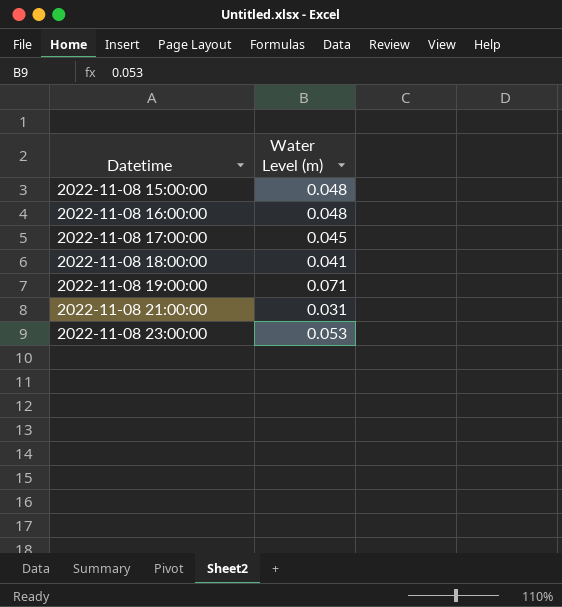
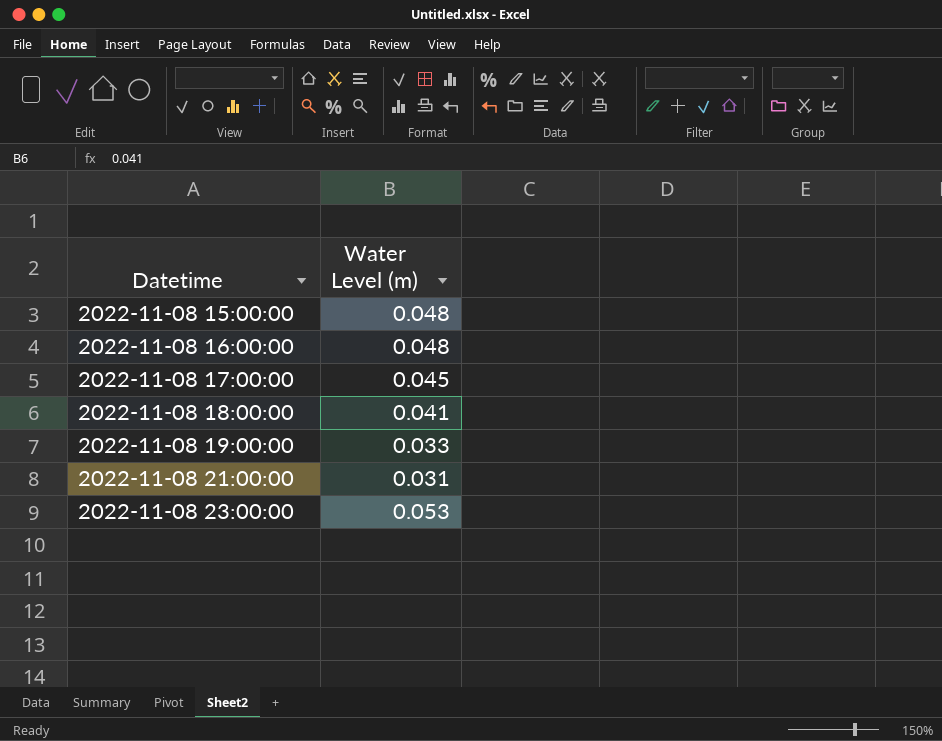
2022-11-08 19:00:00 | Water Level (m): 0.071 -> 0.033

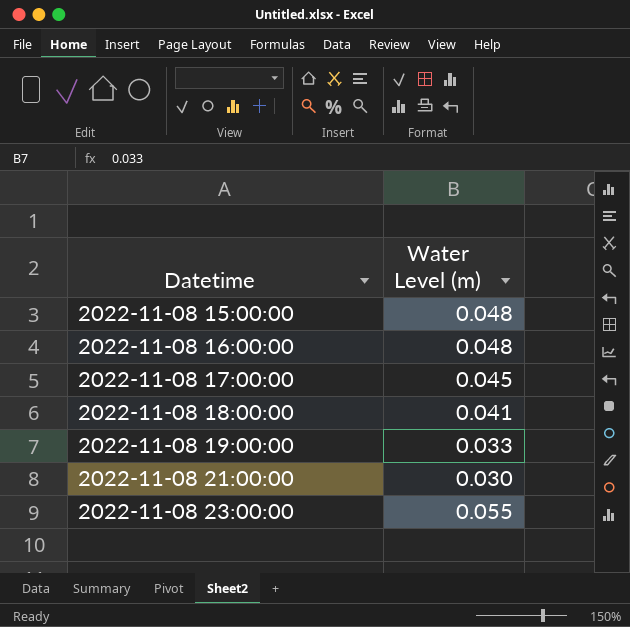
2022-11-08 21:00:00 | Water Level (m): 0.031 -> 0.030
2022-11-08 23:00:00 | Water Level (m): 0.053 -> 0.055

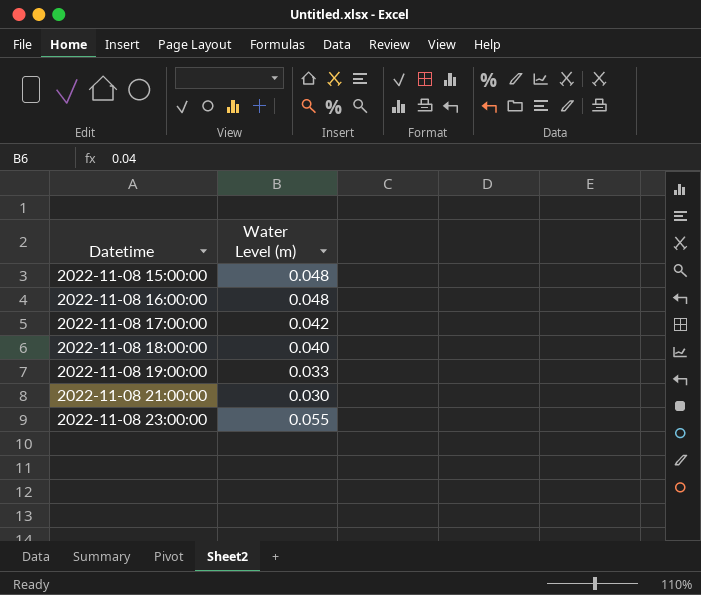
2022-11-08 17:00:00 | Water Level (m): 0.045 -> 0.042
2022-11-08 18:00:00 | Water Level (m): 0.041 -> 0.040

